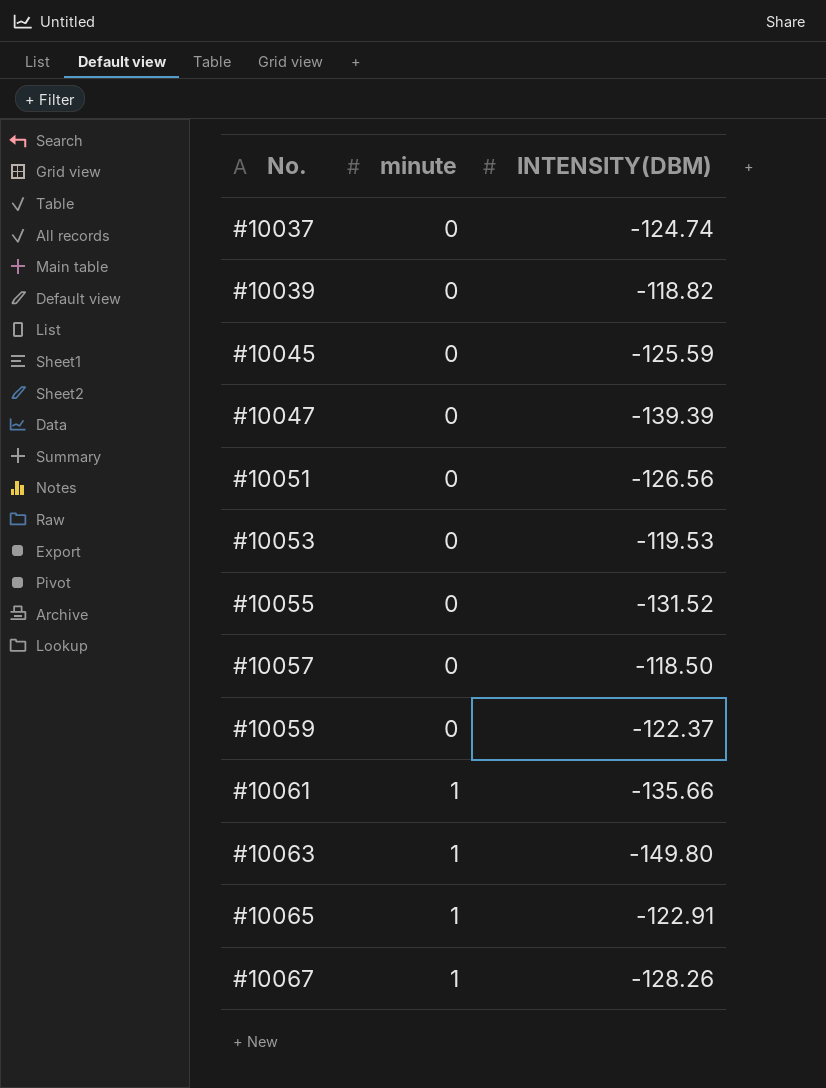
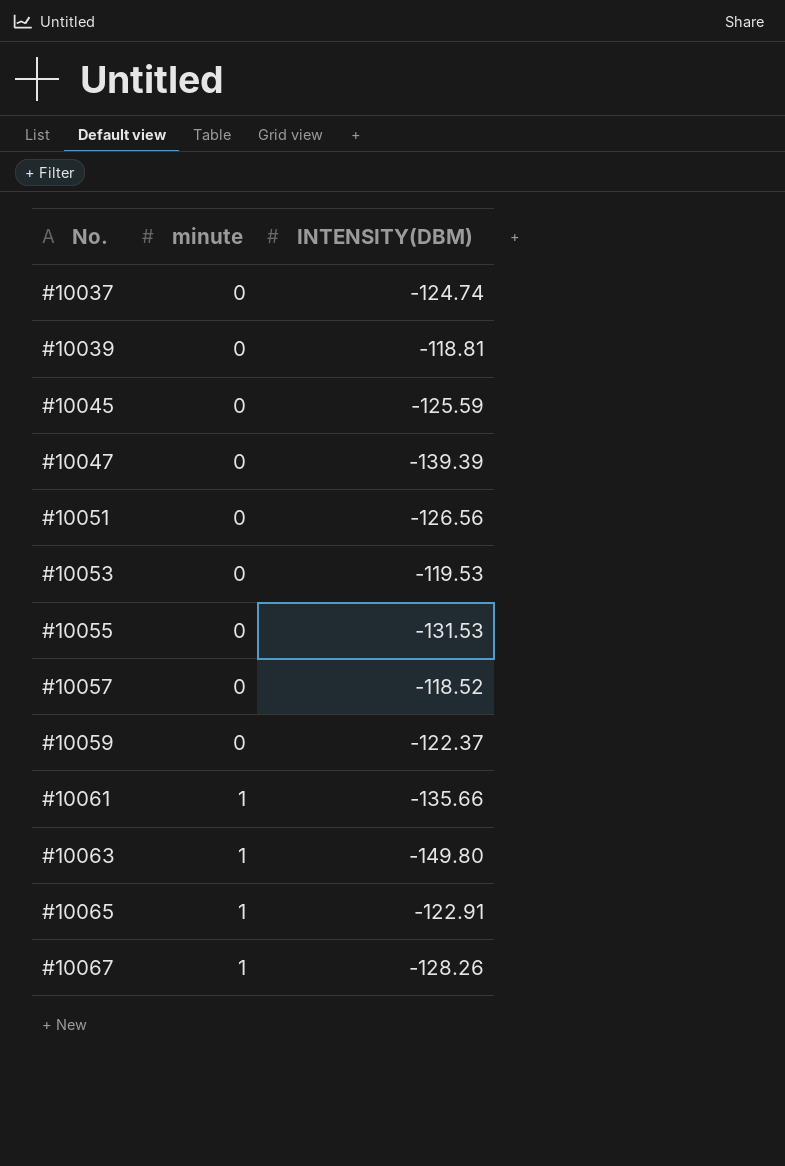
#10039 | INTENSITY(DBM): -118.82 -> -118.81
#10055 | INTENSITY(DBM): -131.52 -> -131.53
#10057 | INTENSITY(DBM): -118.50 -> -118.52

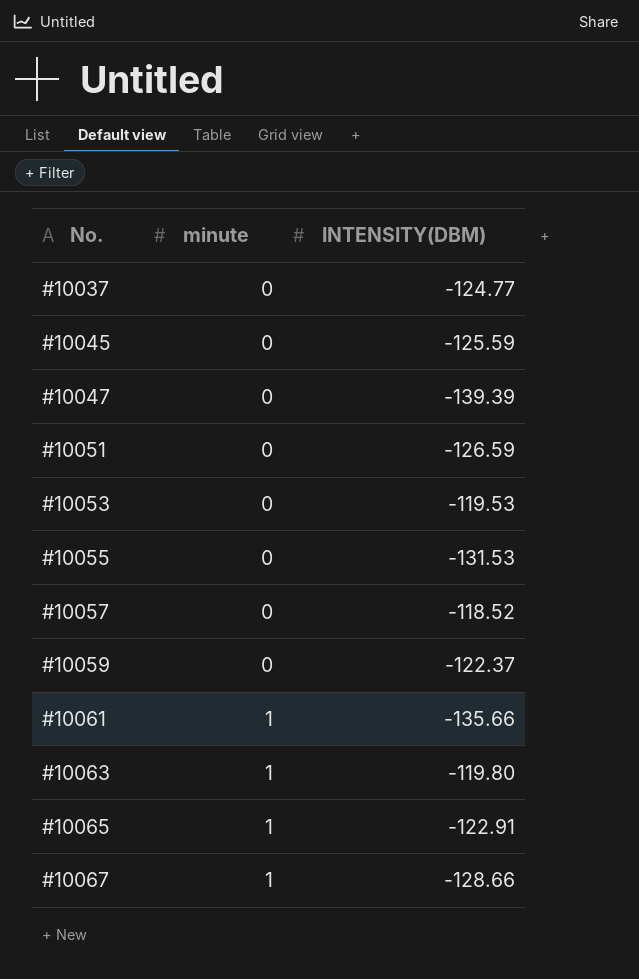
row #10039: 0 | -118.81 -> none
#10037 | INTENSITY(DBM): -124.74 -> -124.77
#10051 | INTENSITY(DBM): -126.56 -> -126.59
#10063 | INTENSITY(DBM): -149.80 -> -119.80
#10067 | INTENSITY(DBM): -128.26 -> -128.66

